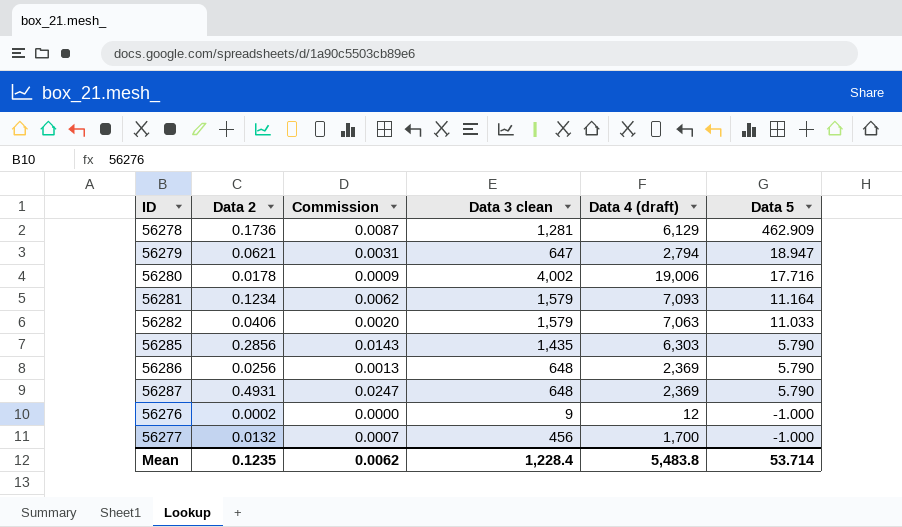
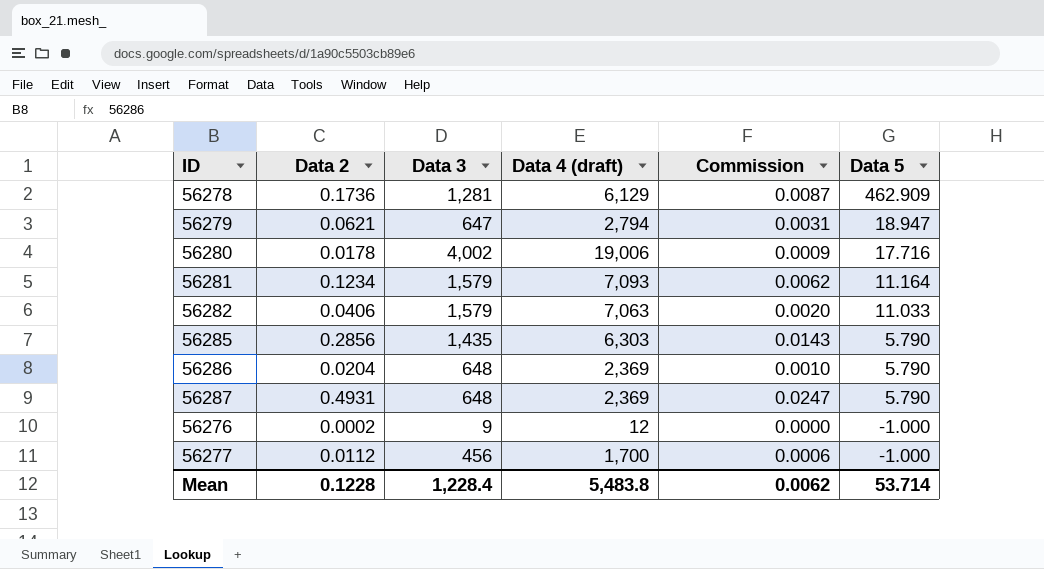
column name: Data 3 clean -> Data 3
column Commission | position: 3 -> 5
56286 | Data 2: 0.0256 -> 0.0204
56286 | Commission: 0.0013 -> 0.0010
56277 | Data 2: 0.0132 -> 0.0112
56277 | Commission: 0.0007 -> 0.0006
Mean | Data 2: 0.1235 -> 0.1228

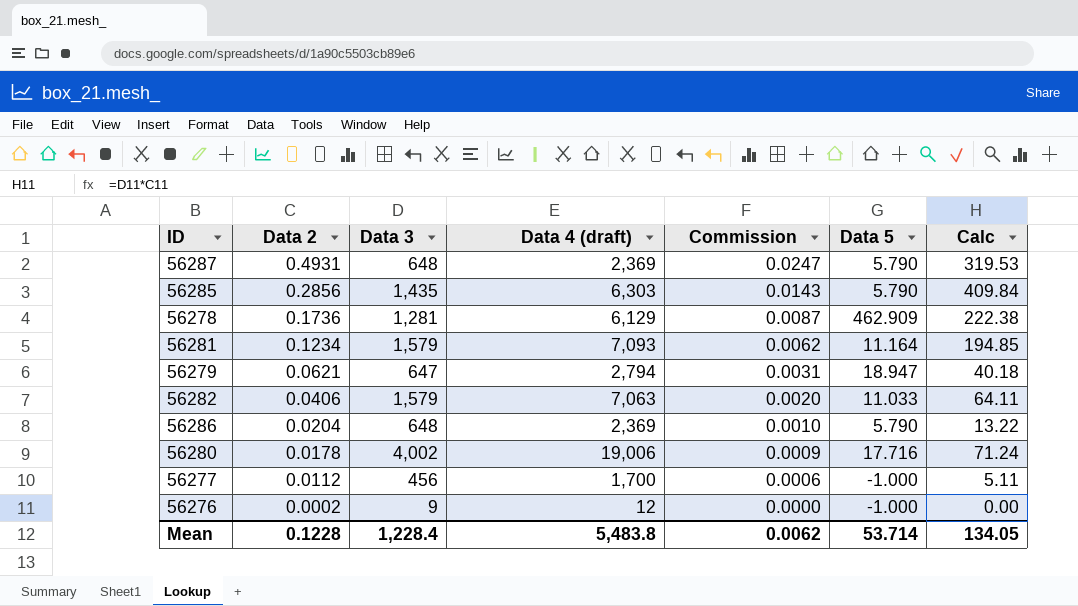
row order: Data 5 descending -> Data 2 descending
column Calc | formula: none -> [Data 2] * [Data 3]

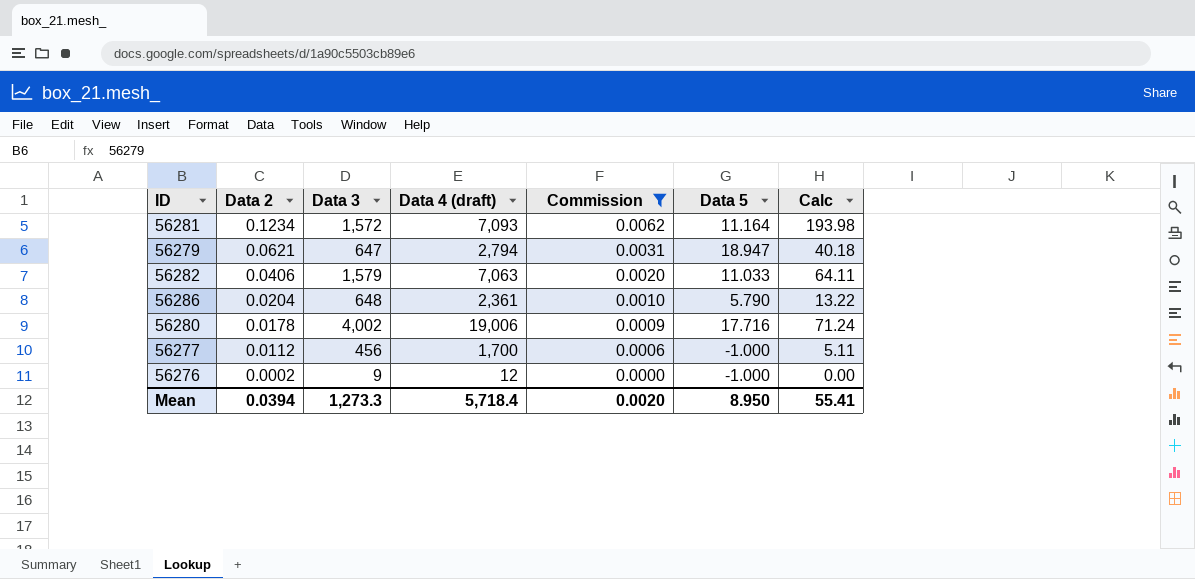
filter: none -> Commission <= 0.0062
56281 | Data 3: 1,579 -> 1,572
56281 | Calc: 194.85 -> 193.98
56286 | Data 4 (draft): 2,369 -> 2,361
Mean | Data 2: 0.1228 -> 0.0394
Mean | Data 3: 1,228.4 -> 1,273.3
Mean | Data 4 (draft): 5,483.8 -> 5,718.4
Mean | Commission: 0.0062 -> 0.0020
Mean | Data 5: 53.714 -> 8.950
Mean | Calc: 134.05 -> 55.41

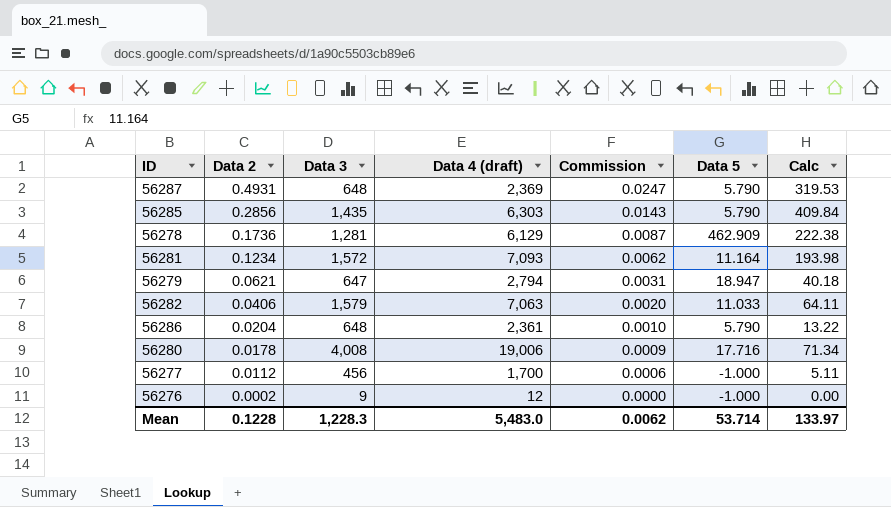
filter: Commission <= 0.0062 -> none
56280 | Data 3: 4,002 -> 4,008
56280 | Calc: 71.24 -> 71.34
Mean | Data 2: 0.0394 -> 0.1228
Mean | Data 3: 1,273.3 -> 1,228.3
Mean | Data 4 (draft): 5,718.4 -> 5,483.0
Mean | Commission: 0.0020 -> 0.0062
Mean | Data 5: 8.950 -> 53.714
Mean | Calc: 55.41 -> 133.97

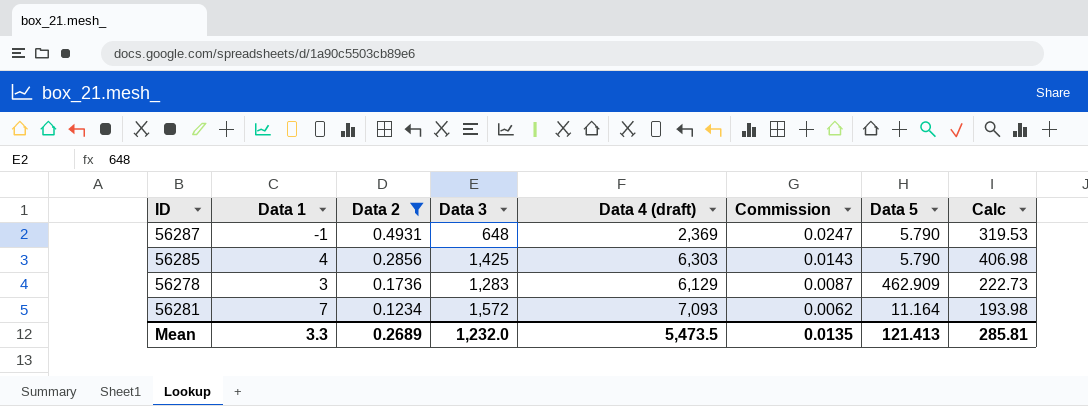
filter: none -> Data 2 >= 0.1234
column Data 1 | position: none -> 2
56285 | Data 3: 1,435 -> 1,425
56285 | Calc: 409.84 -> 406.98
56278 | Data 3: 1,281 -> 1,283
56278 | Calc: 222.38 -> 222.73
Mean | Data 2: 0.1228 -> 0.2689
Mean | Data 3: 1,228.3 -> 1,232.0
Mean | Data 4 (draft): 5,483.0 -> 5,473.5
Mean | Commission: 0.0062 -> 0.0135
Mean | Data 5: 53.714 -> 121.413
Mean | Calc: 133.97 -> 285.81

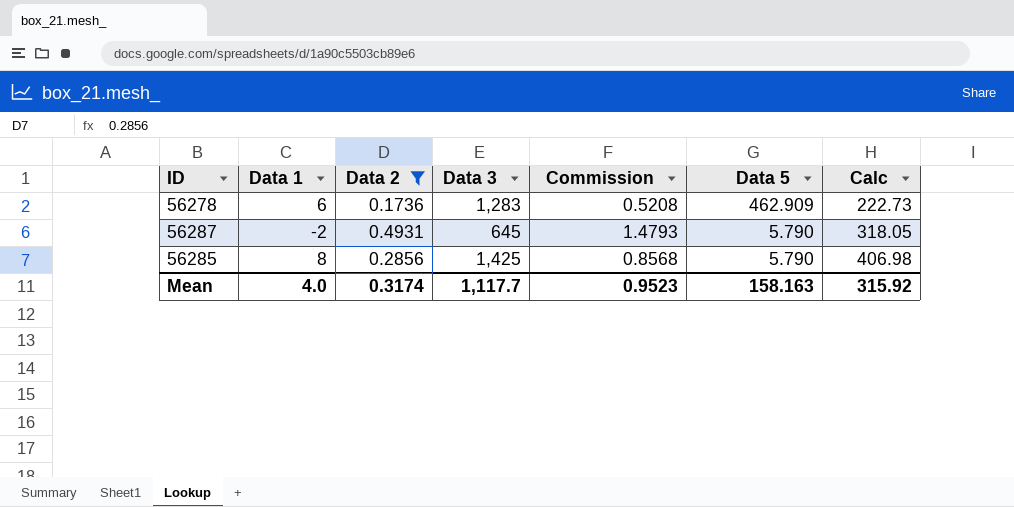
row order: Data 2 descending -> Data 5 descending
column Data 4 (draft) | position: 5 -> none
column Commission | formula: [Data 2] * 0.05 -> [Data 2] * 3
row 56281: 7 | 0.1234 | 1,572 | 7,093 | 0.0062 | 11.164 | 193.98 -> none
56278 | Data 1: 3 -> 6
56287 | Data 1: -1 -> -2
56287 | Data 3: 648 -> 645
56287 | Calc: 319.53 -> 318.05
56285 | Data 1: 4 -> 8
Mean | Data 1: 3.3 -> 4.0
Mean | Data 2: 0.2689 -> 0.3174
Mean | Data 3: 1,232.0 -> 1,117.7
Mean | Commission: 0.0135 -> 0.9523
Mean | Data 5: 121.413 -> 158.163
Mean | Calc: 285.81 -> 315.92

